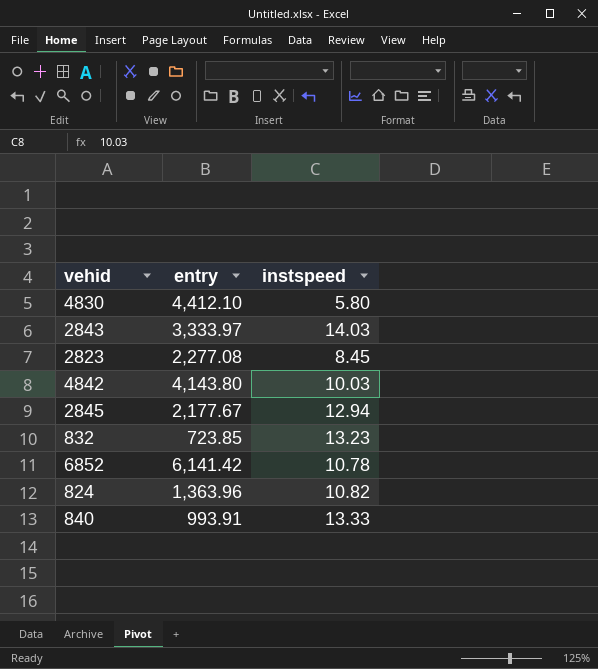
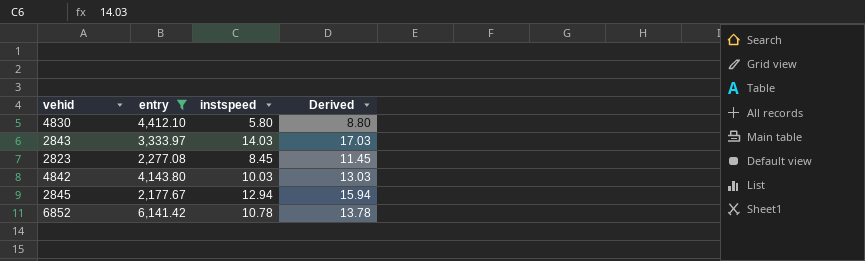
filter: none -> entry >= 2,177.67
column Derived | formula: none -> [instspeed] + 3

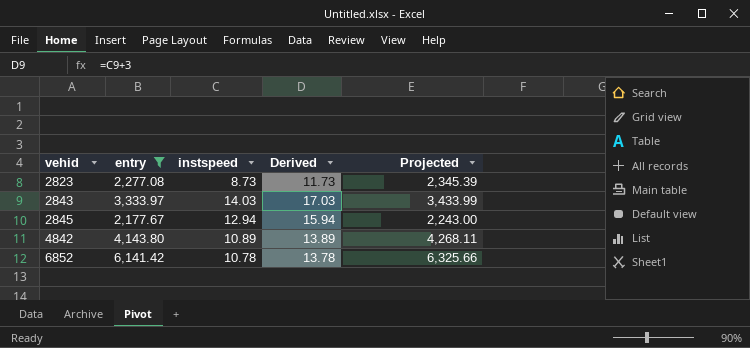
row order: none -> vehid ascending
column Projected | formula: none -> [entry] * 1.03
row 4830: 4,412.10 | 5.80 | 8.80 -> none
2823 | instspeed: 8.45 -> 8.73
2823 | Derived: 11.45 -> 11.73
4842 | instspeed: 10.03 -> 10.89
4842 | Derived: 13.03 -> 13.89

